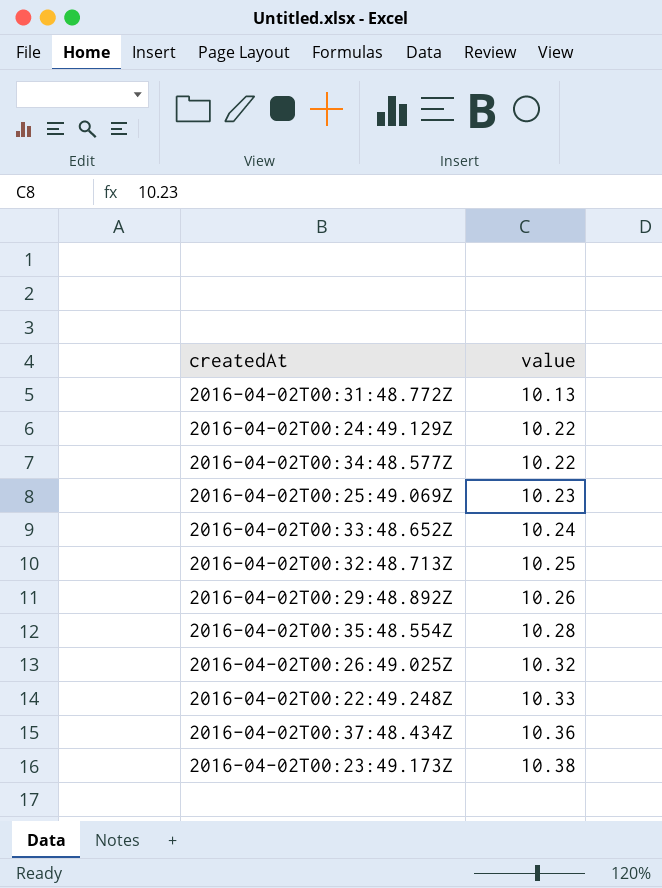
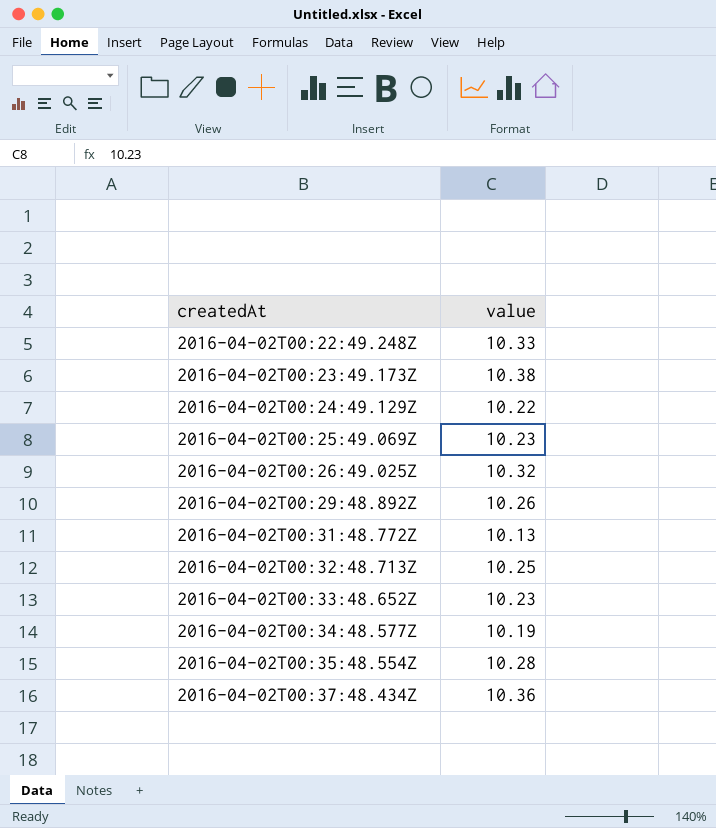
row order: value ascending -> createdAt ascending
2016-04-02T00:33:48.652Z | value: 10.24 -> 10.23
2016-04-02T00:34:48.577Z | value: 10.22 -> 10.19

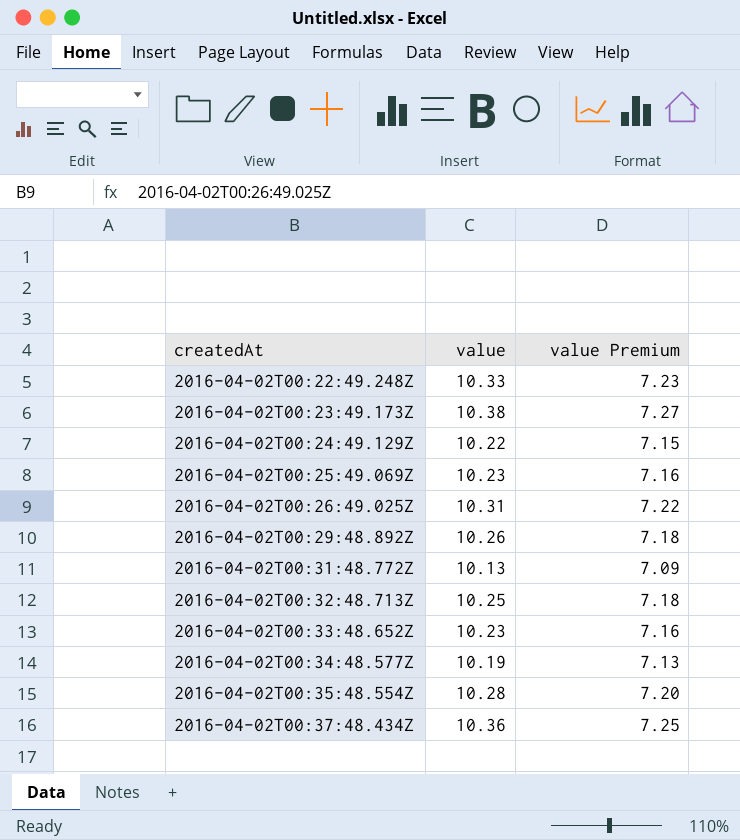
column value Premium | formula: none -> [value] * 0.7
2016-04-02T00:26:49.025Z | value: 10.32 -> 10.31

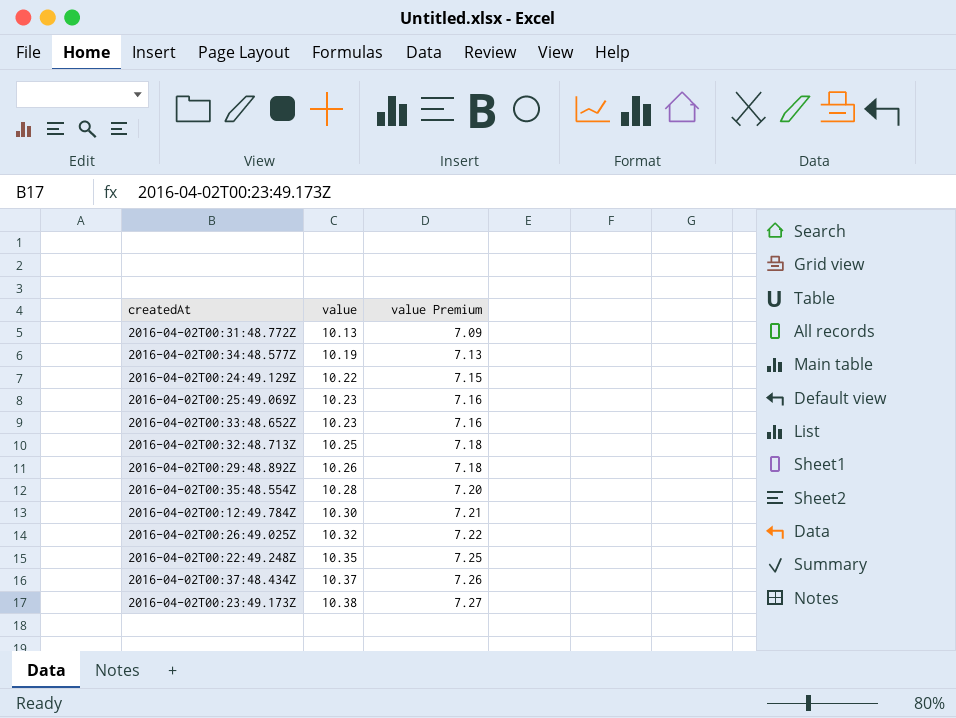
row order: createdAt ascending -> value ascending
row 2016-04-02T00:12:49.784Z: none -> 10.30 | 7.21
2016-04-02T00:26:49.025Z | value: 10.31 -> 10.32
2016-04-02T00:22:49.248Z | value: 10.33 -> 10.35
2016-04-02T00:22:49.248Z | value Premium: 7.23 -> 7.25
2016-04-02T00:37:48.434Z | value: 10.36 -> 10.37
2016-04-02T00:37:48.434Z | value Premium: 7.25 -> 7.26

